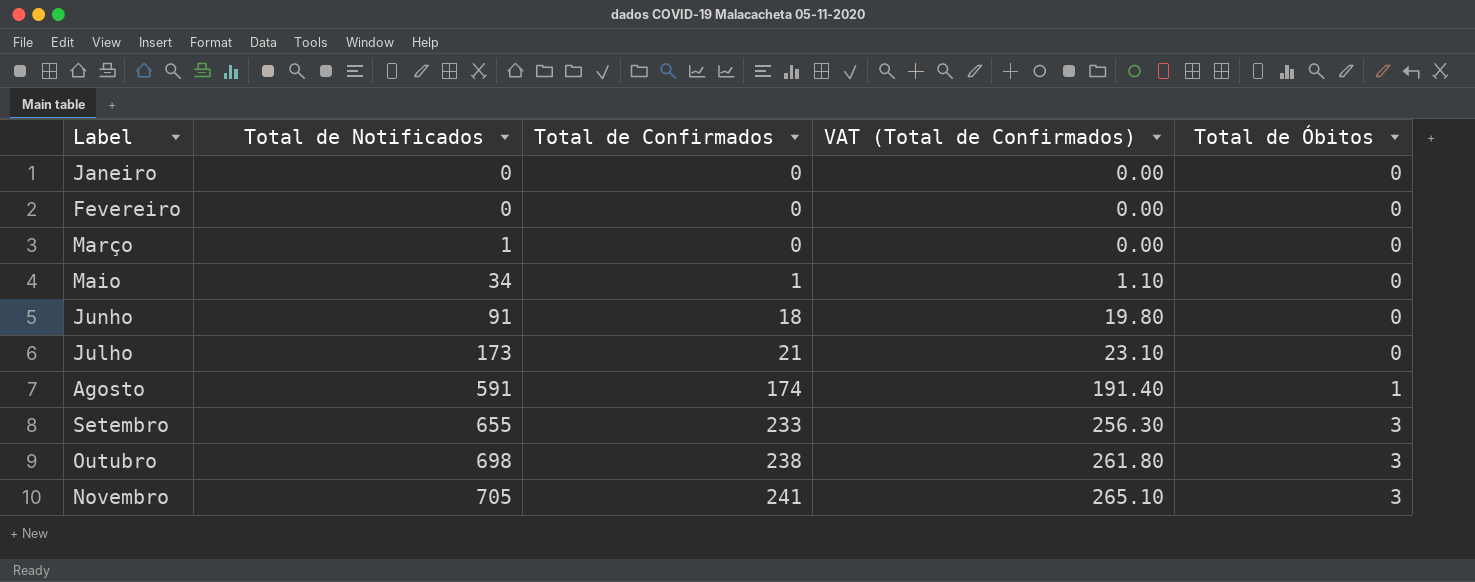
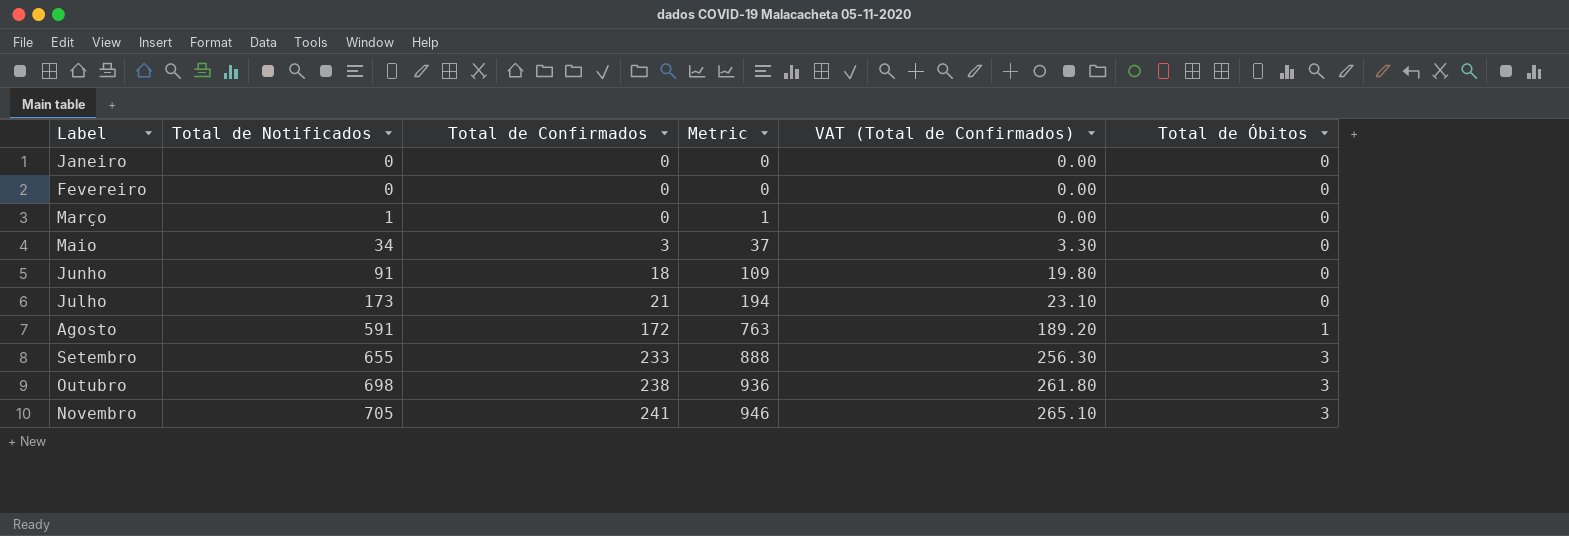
column Metric | formula: none -> [Total de Notificados] + [Total de Confirmados]
Maio | Total de Confirmados: 1 -> 3
Maio | VAT (Total de Confirmados): 1.10 -> 3.30
Agosto | Total de Confirmados: 174 -> 172
Agosto | VAT (Total de Confirmados): 191.40 -> 189.20

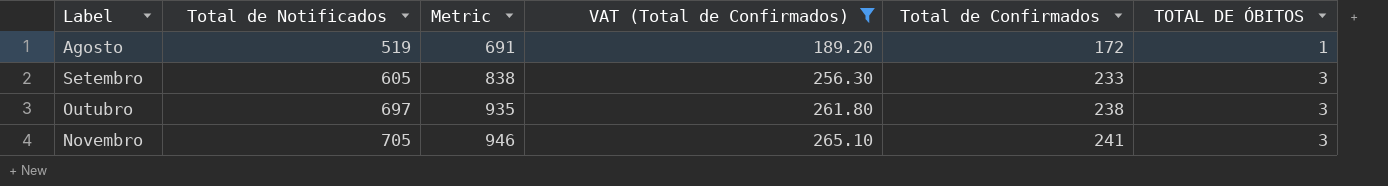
filter: none -> VAT (Total de Confirmados) >= 189.20
column Total de Confirmados | position: 3 -> 5
column name: Total de Óbitos -> TOTAL DE ÓBITOS
Agosto | Total de Notificados: 591 -> 519
Agosto | Metric: 763 -> 691
Setembro | Total de Notificados: 655 -> 605
Setembro | Metric: 888 -> 838
Outubro | Total de Notificados: 698 -> 697
Outubro | Metric: 936 -> 935

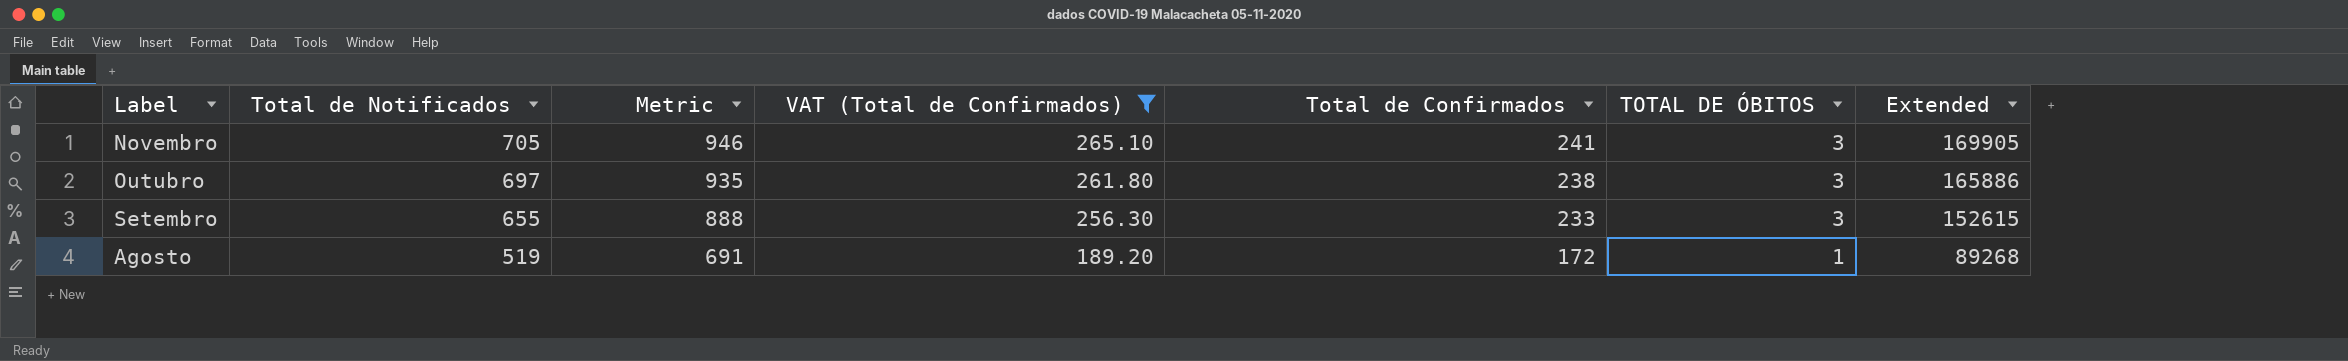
row order: Label ascending -> Label descending
column Extended | formula: none -> [Total de Notificados] * [Total de Confirmados]
Setembro | Total de Notificados: 605 -> 655
Setembro | Metric: 838 -> 888

